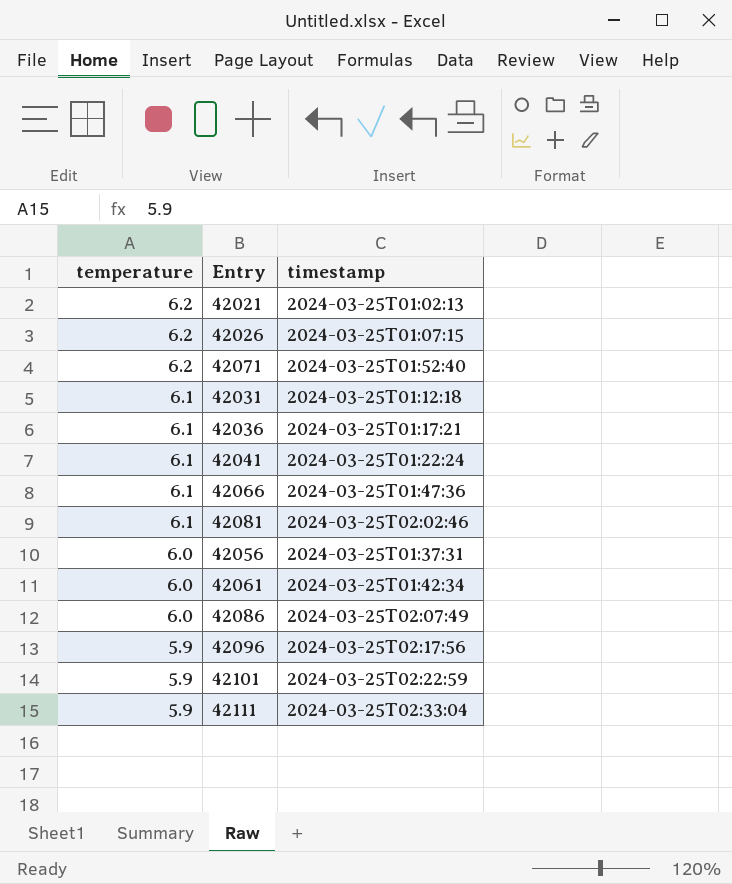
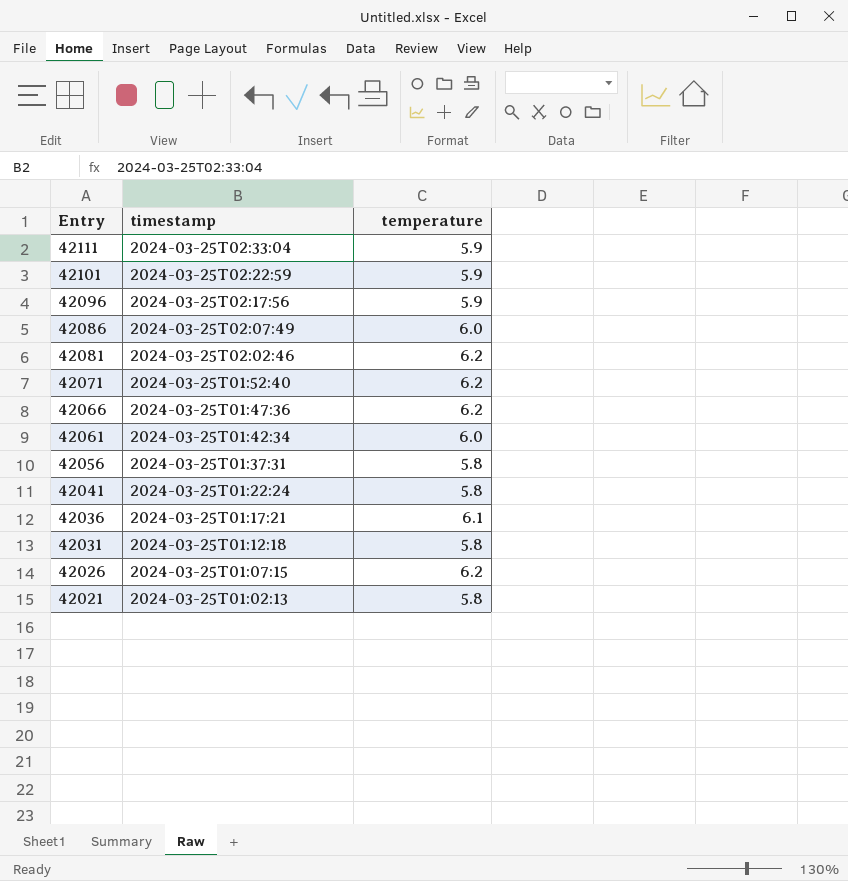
row order: temperature descending -> Entry descending
column temperature | position: 1 -> 3
42081 | temperature: 6.1 -> 6.2
42066 | temperature: 6.1 -> 6.2
42056 | temperature: 6.0 -> 5.8
42041 | temperature: 6.1 -> 5.8
42031 | temperature: 6.1 -> 5.8
42021 | temperature: 6.2 -> 5.8

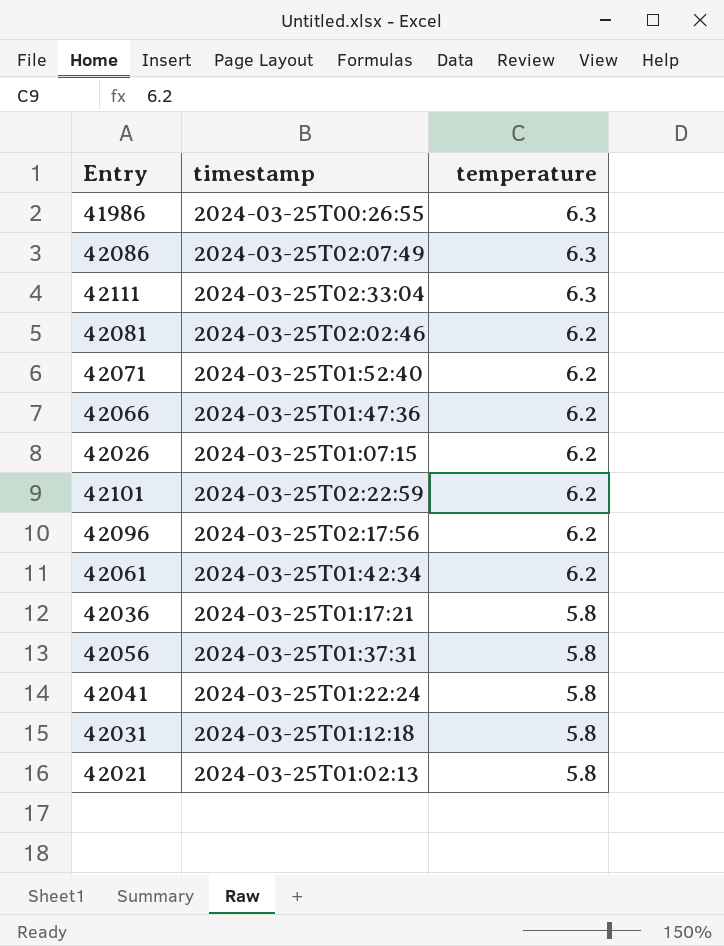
row order: Entry descending -> temperature descending
row 41986: none -> 2024-03-25T00:26:55 | 6.3
42086 | temperature: 6.0 -> 6.3
42111 | temperature: 5.9 -> 6.3
42101 | temperature: 5.9 -> 6.2
42096 | temperature: 5.9 -> 6.2
42061 | temperature: 6.0 -> 6.2
42036 | temperature: 6.1 -> 5.8

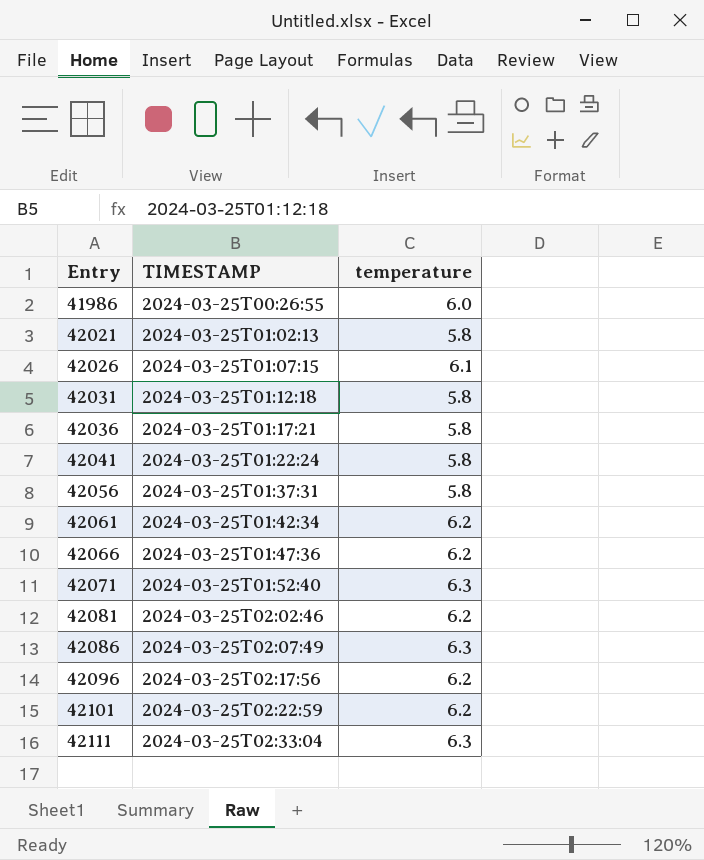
row order: temperature descending -> Entry ascending
column name: timestamp -> TIMESTAMP
41986 | temperature: 6.3 -> 6.0
42026 | temperature: 6.2 -> 6.1
42071 | temperature: 6.2 -> 6.3

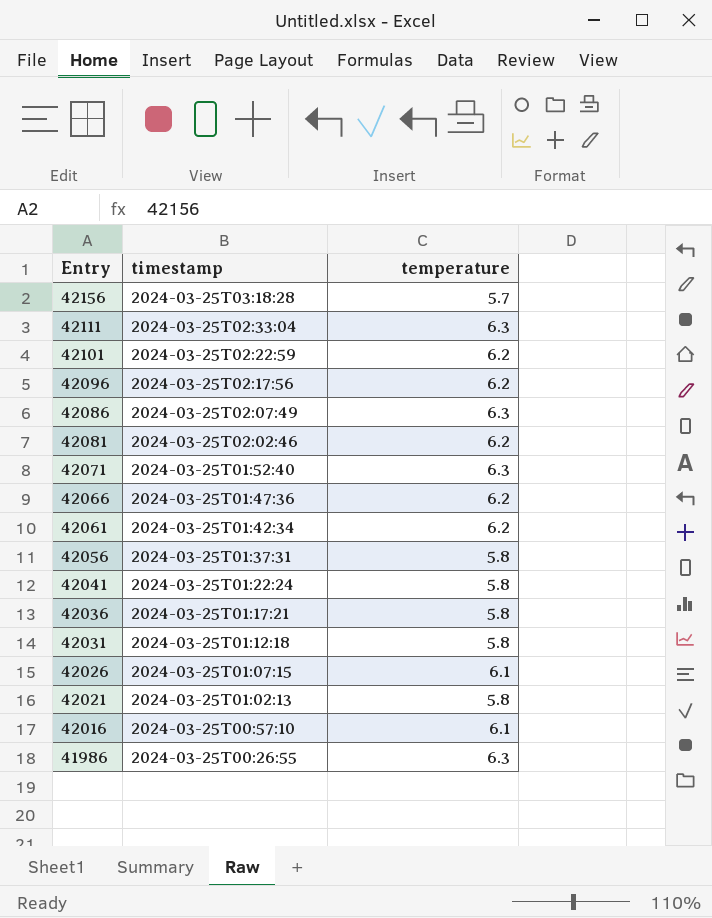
row order: Entry ascending -> Entry descending
column name: TIMESTAMP -> timestamp
row 42156: none -> 2024-03-25T03:18:28 | 5.7
row 42016: none -> 2024-03-25T00:57:10 | 6.1
41986 | temperature: 6.0 -> 6.3

